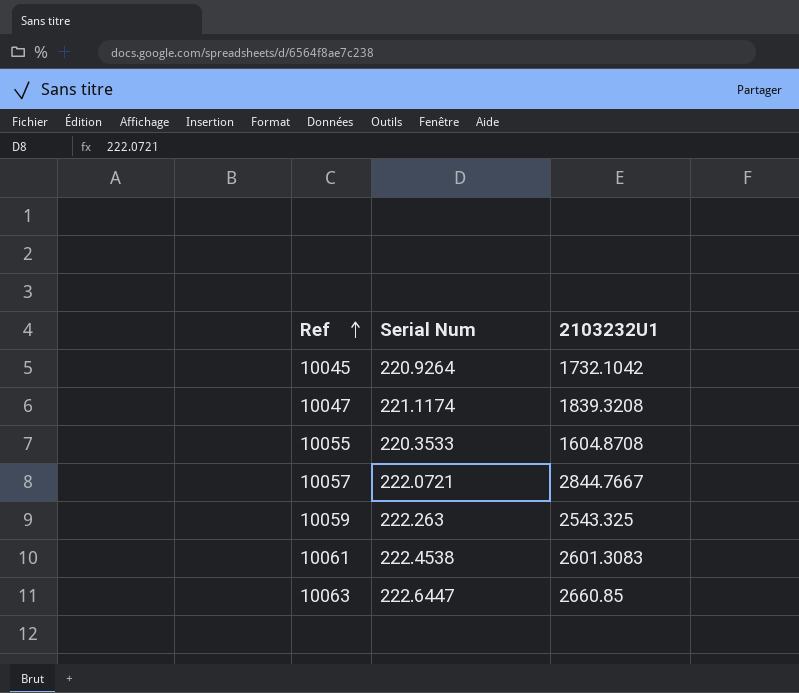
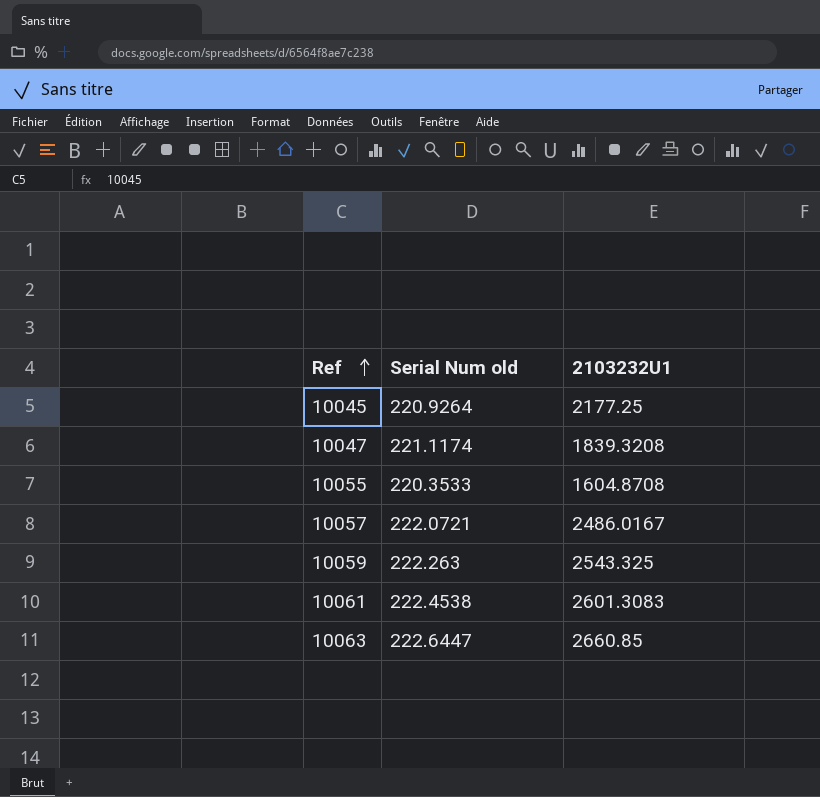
column name: Serial Num -> Serial Num old
10045 | 2103232U1: 1732.1042 -> 2177.25
10057 | 2103232U1: 2844.7667 -> 2486.0167

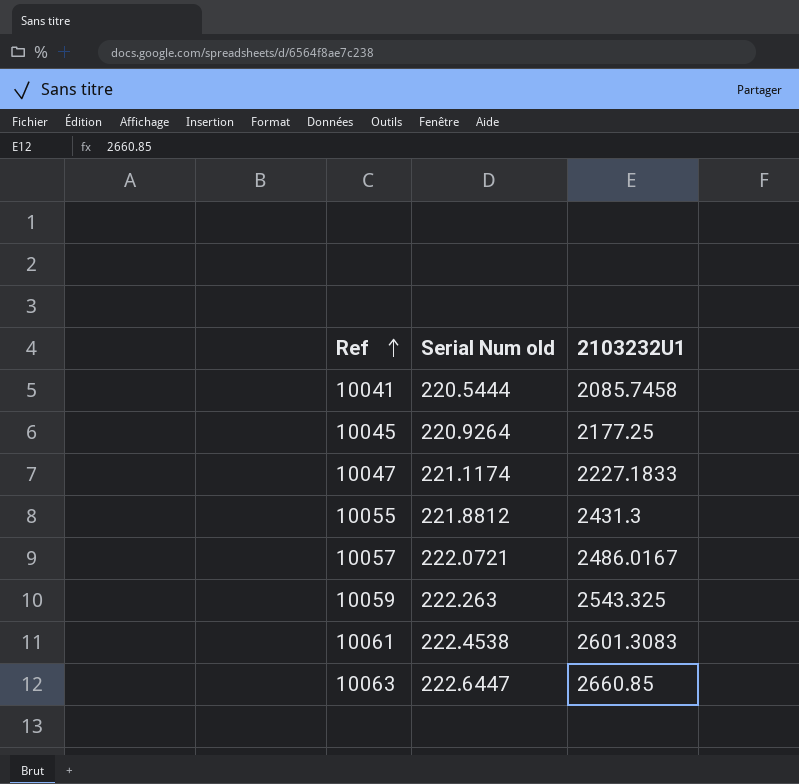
row 10041: none -> 220.5444 | 2085.7458
10047 | 2103232U1: 1839.3208 -> 2227.1833
10055 | Serial Num old: 220.3533 -> 221.8812
10055 | 2103232U1: 1604.8708 -> 2431.3

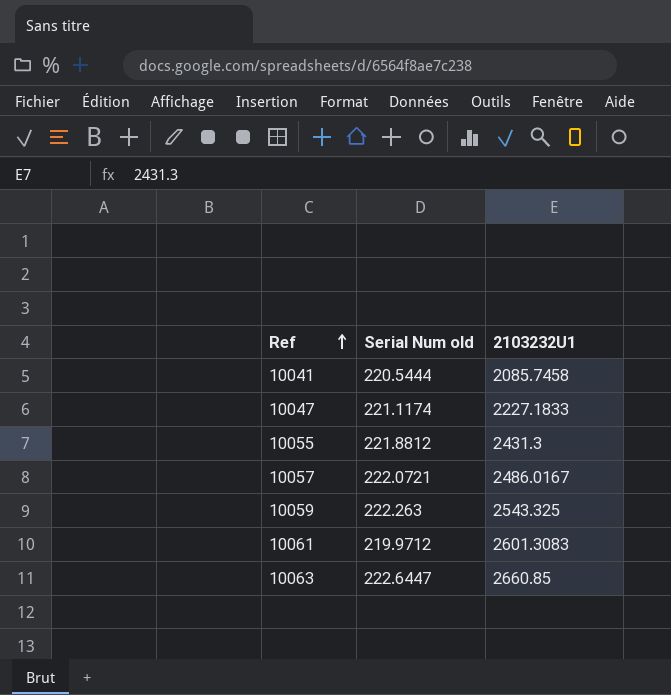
row 10045: 220.9264 | 2177.25 -> none
10061 | Serial Num old: 222.4538 -> 219.9712

